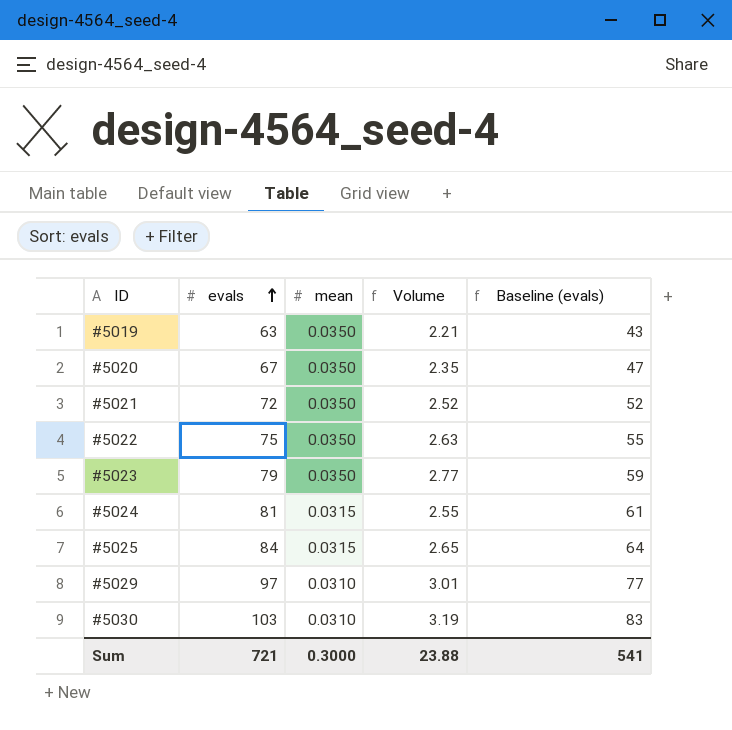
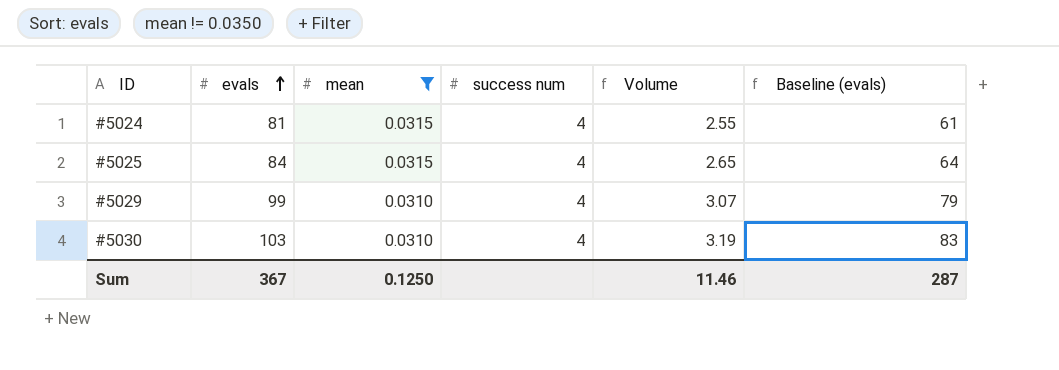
filter: none -> mean != 0.0350
column success num | position: none -> 4
#5029 | evals: 97 -> 99
#5029 | Volume: 3.01 -> 3.07
#5029 | Baseline (evals): 77 -> 79
Sum | evals: 721 -> 367
Sum | mean: 0.3000 -> 0.1250
Sum | Volume: 23.88 -> 11.46
Sum | Baseline (evals): 541 -> 287

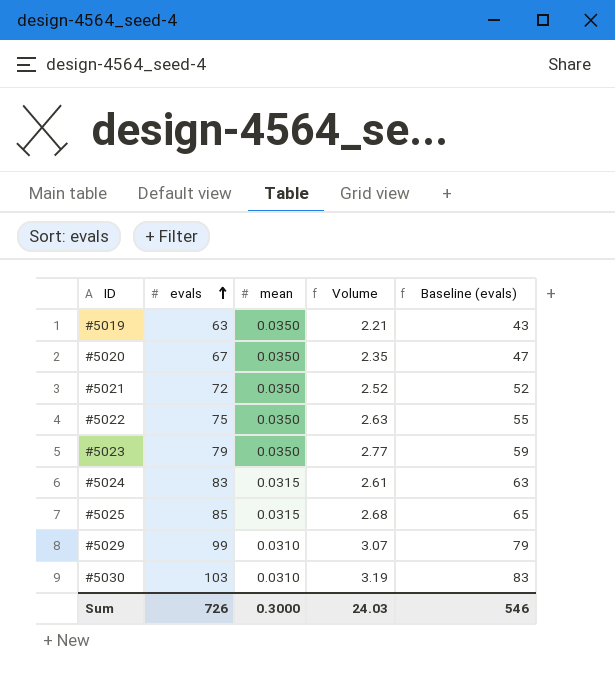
filter: mean != 0.0350 -> none
column success num | position: 4 -> none
#5024 | evals: 81 -> 83
#5024 | Volume: 2.55 -> 2.61
#5024 | Baseline (evals): 61 -> 63
#5025 | evals: 84 -> 85
#5025 | Volume: 2.65 -> 2.68
#5025 | Baseline (evals): 64 -> 65
Sum | evals: 367 -> 726
Sum | mean: 0.1250 -> 0.3000
Sum | Volume: 11.46 -> 24.03
Sum | Baseline (evals): 287 -> 546

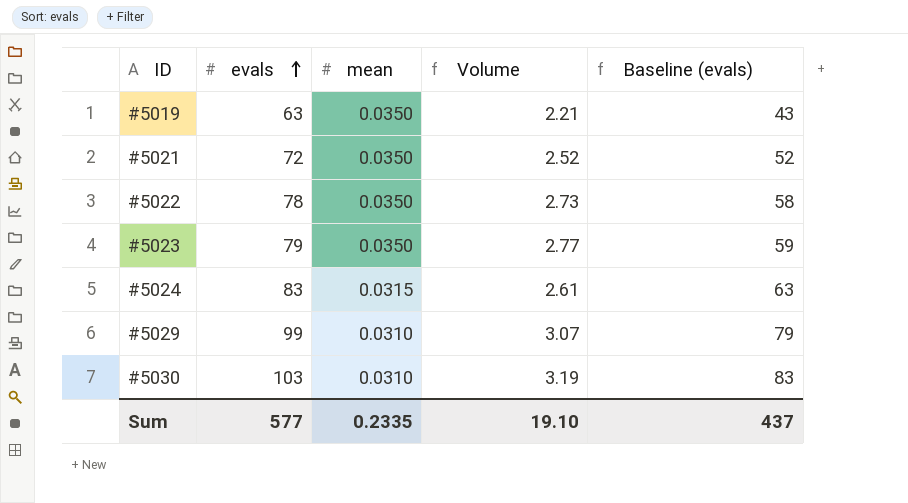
row #5020: 67 | 0.0350 | 2.35 | 47 -> none
row #5025: 85 | 0.0315 | 2.68 | 65 -> none
#5022 | evals: 75 -> 78
#5022 | Volume: 2.63 -> 2.73
#5022 | Baseline (evals): 55 -> 58
Sum | evals: 726 -> 577
Sum | mean: 0.3000 -> 0.2335
Sum | Volume: 24.03 -> 19.10
Sum | Baseline (evals): 546 -> 437

